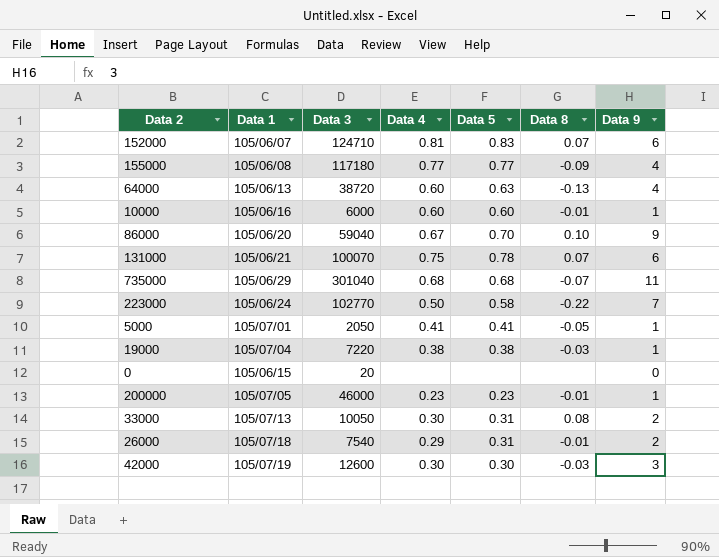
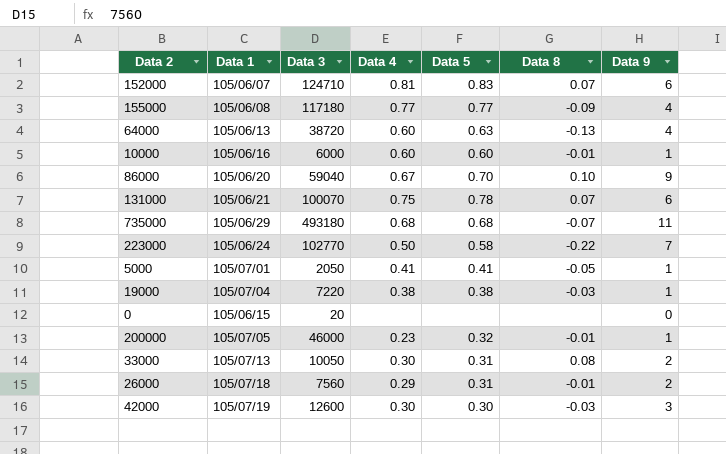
735000 | Data 3: 301040 -> 493180
200000 | Data 5: 0.23 -> 0.32
26000 | Data 3: 7540 -> 7560

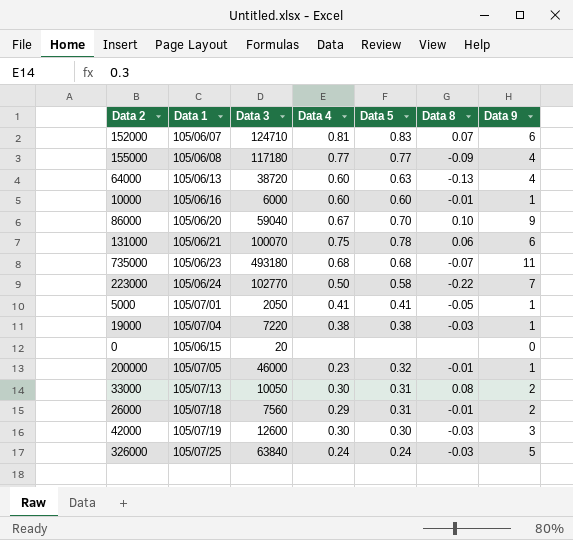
131000 | Data 8: 0.07 -> 0.06
735000 | Data 1: 105/06/29 -> 105/06/23
row 326000: none -> 105/07/25 | 63840 | 0.24 | 0.24 | -0.03 | 5

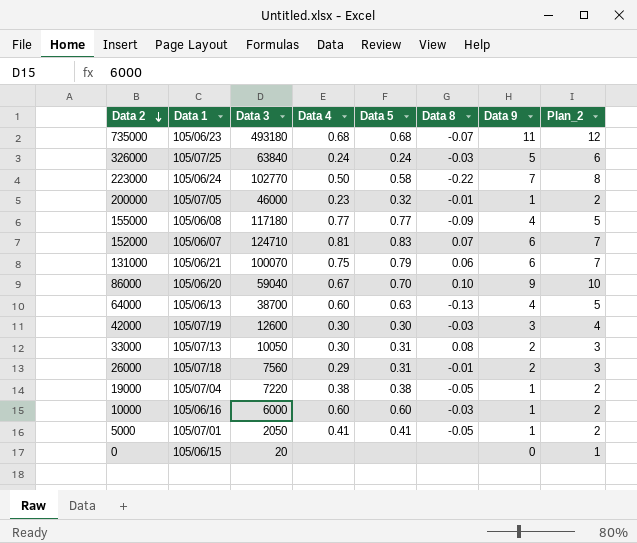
row order: none -> Data 2 descending
column Plan_2 | formula: none -> [Data 9] + 1
131000 | Data 5: 0.78 -> 0.79
64000 | Data 3: 38720 -> 38700
19000 | Data 8: -0.03 -> -0.05
10000 | Data 8: -0.01 -> -0.03

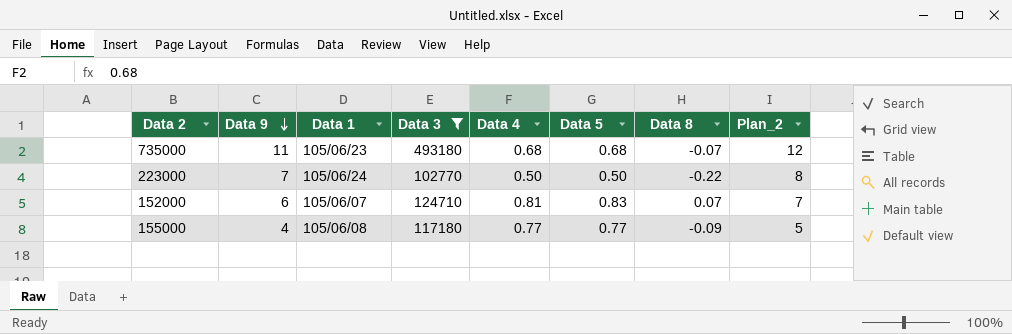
filter: none -> Data 3 >= 102770
row order: Data 2 descending -> Data 9 descending
column Data 9 | position: 7 -> 2
223000 | Data 5: 0.58 -> 0.50

